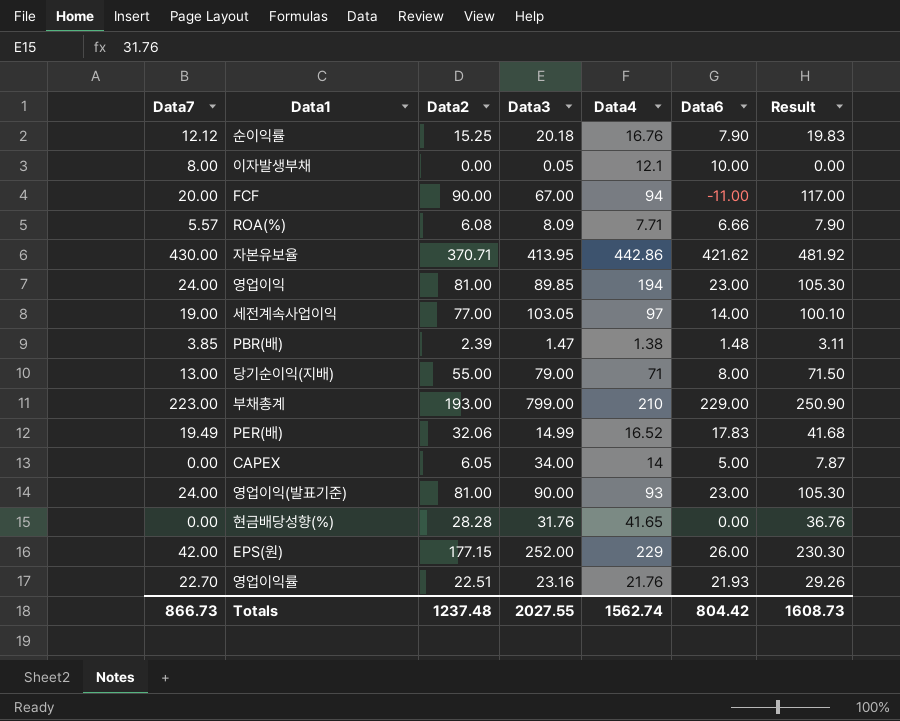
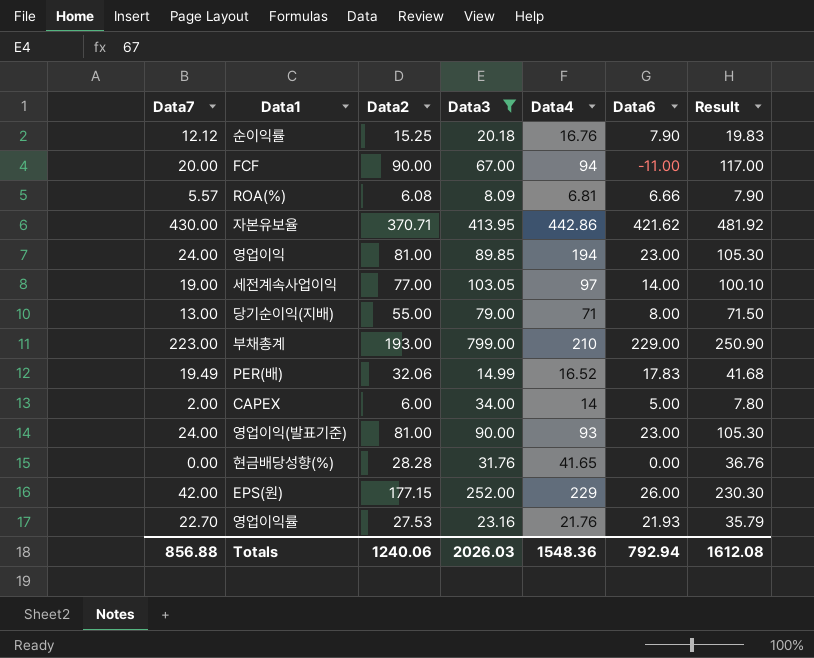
filter: none -> Data3 >= 8.09
ROA(%) | Data4: 7.71 -> 6.81
CAPEX | Data7: 0.00 -> 2.00
CAPEX | Data2: 6.05 -> 6.00
CAPEX | Result: 7.87 -> 7.80
영업이익률 | Data2: 22.51 -> 27.53
영업이익률 | Result: 29.26 -> 35.79
Totals | Data7: 866.73 -> 856.88
Totals | Data2: 1237.48 -> 1240.06
Totals | Data3: 2027.55 -> 2026.03
Totals | Data4: 1562.74 -> 1548.36
Totals | Data6: 804.42 -> 792.94
Totals | Result: 1608.73 -> 1612.08

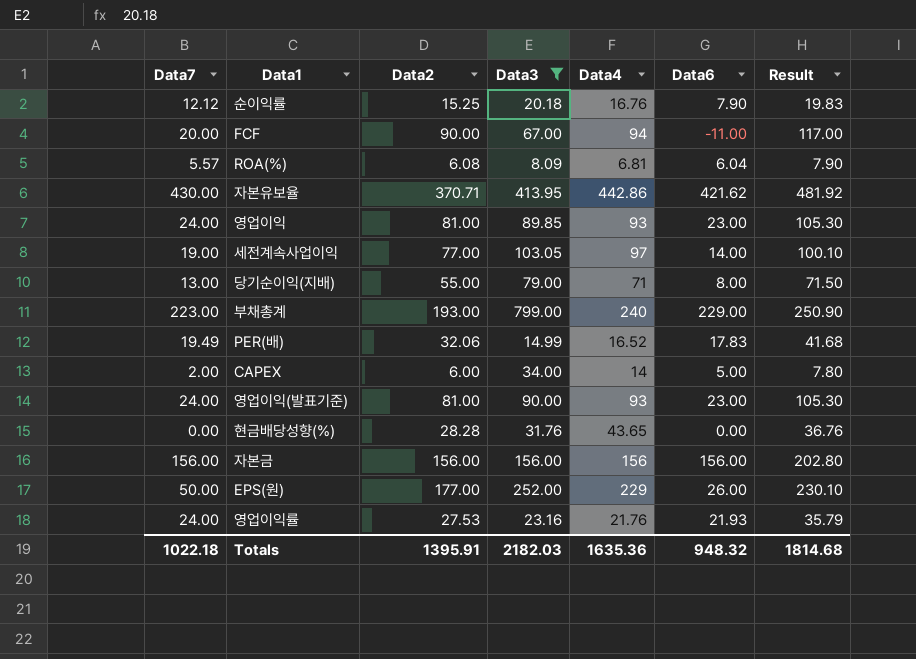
ROA(%) | Data6: 6.66 -> 6.04
영업이익 | Data4: 194 -> 93
부채총계 | Data4: 210 -> 240
현금배당성향(%) | Data4: 41.65 -> 43.65
row 자본금: none -> 156.00 | 156.00 | 156.00 | 156 | 156.00 | 202.80
EPS(원) | Data7: 42.00 -> 50.00
EPS(원) | Data2: 177.15 -> 177.00
EPS(원) | Result: 230.30 -> 230.10
영업이익률 | Data7: 22.70 -> 24.00
Totals | Data7: 856.88 -> 1022.18
Totals | Data2: 1240.06 -> 1395.91
Totals | Data3: 2026.03 -> 2182.03
Totals | Data4: 1548.36 -> 1635.36
Totals | Data6: 792.94 -> 948.32
Totals | Result: 1612.08 -> 1814.68

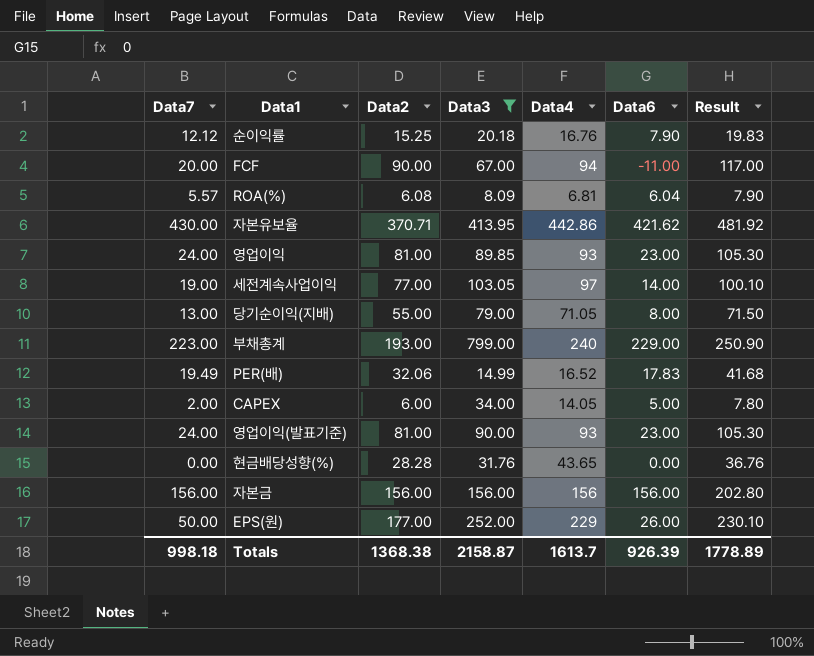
row 영업이익률: 24.00 | 27.53 | 23.16 | 21.76 | 21.93 | 35.79 -> none
당기순이익(지배) | Data4: 71 -> 71.05
CAPEX | Data4: 14 -> 14.05
Totals | Data7: 1022.18 -> 998.18
Totals | Data2: 1395.91 -> 1368.38
Totals | Data3: 2182.03 -> 2158.87
Totals | Data4: 1635.36 -> 1613.7
Totals | Data6: 948.32 -> 926.39
Totals | Result: 1814.68 -> 1778.89

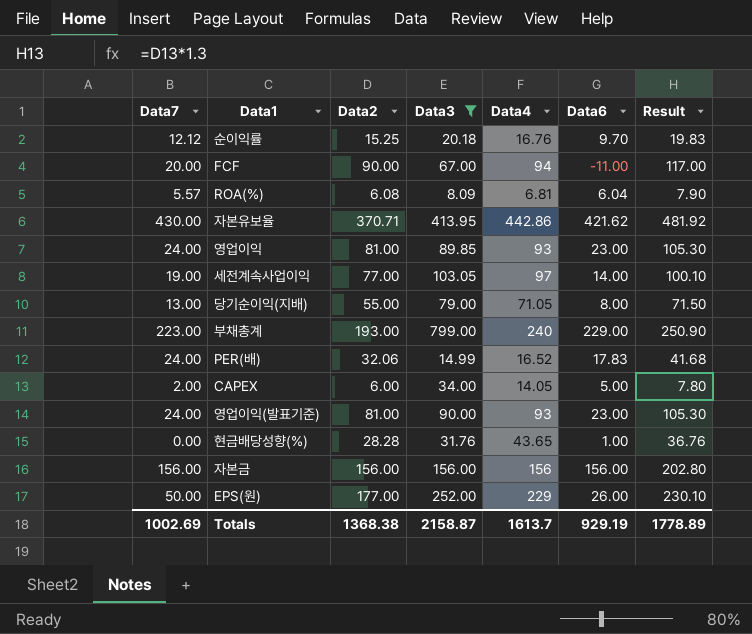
순이익률 | Data6: 7.90 -> 9.70
PER(배) | Data7: 19.49 -> 24.00
현금배당성향(%) | Data6: 0.00 -> 1.00
Totals | Data7: 998.18 -> 1002.69
Totals | Data6: 926.39 -> 929.19

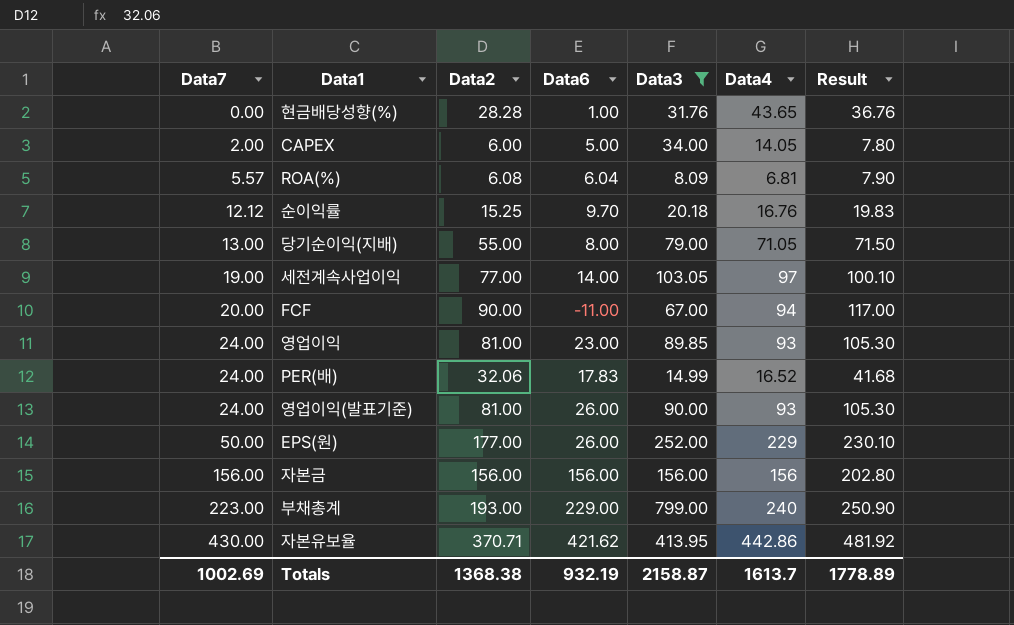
row order: none -> Data7 ascending
column Data6 | position: 6 -> 4
영업이익(발표기준) | Data6: 23.00 -> 26.00
Totals | Data6: 929.19 -> 932.19

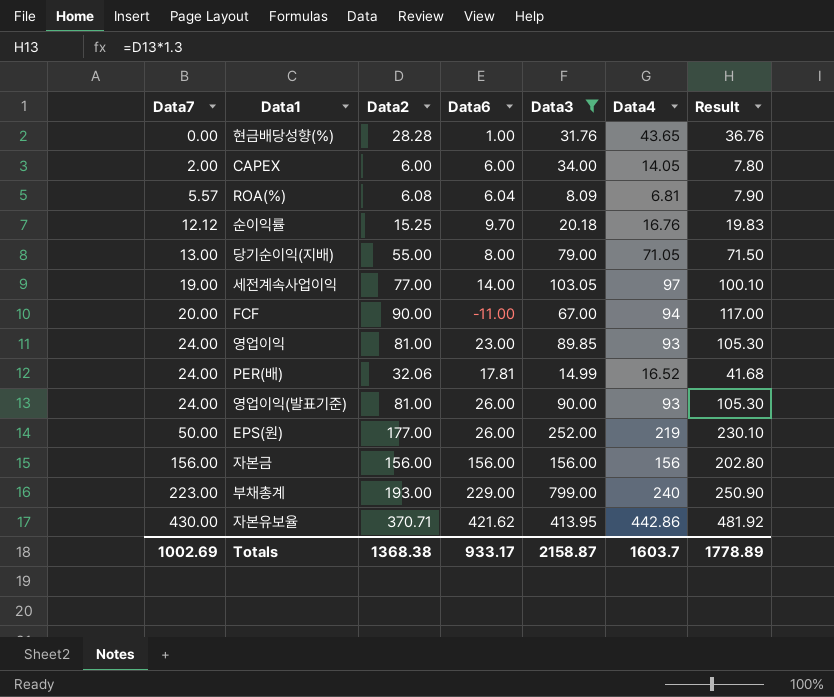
CAPEX | Data6: 5.00 -> 6.00
PER(배) | Data6: 17.83 -> 17.81
EPS(원) | Data4: 229 -> 219
Totals | Data6: 932.19 -> 933.17
Totals | Data4: 1613.7 -> 1603.7

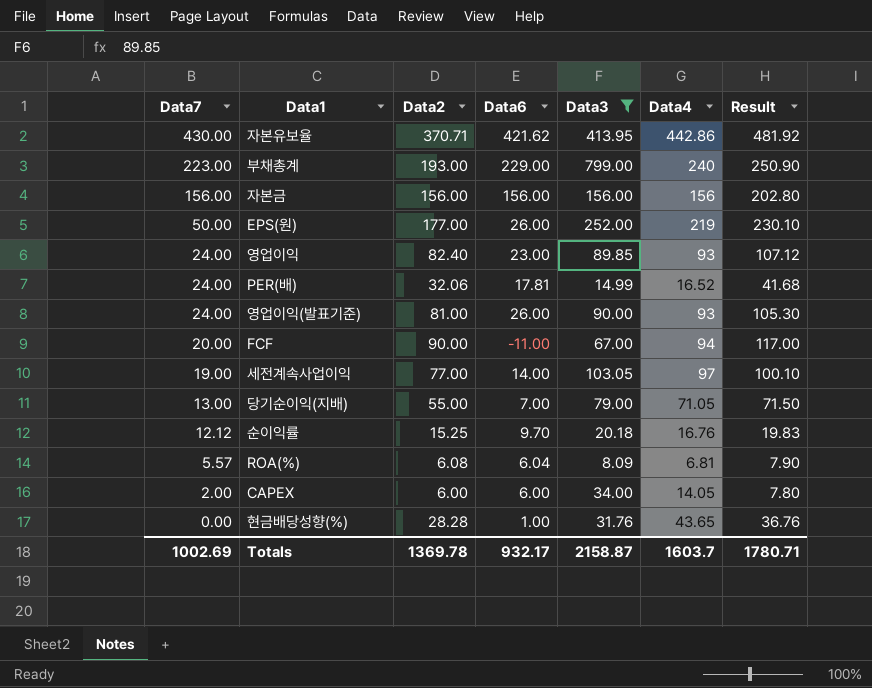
row order: Data7 ascending -> Data7 descending
영업이익 | Data2: 81.00 -> 82.40
영업이익 | Result: 105.30 -> 107.12
당기순이익(지배) | Data6: 8.00 -> 7.00
Totals | Data2: 1368.38 -> 1369.78
Totals | Data6: 933.17 -> 932.17
Totals | Result: 1778.89 -> 1780.71

